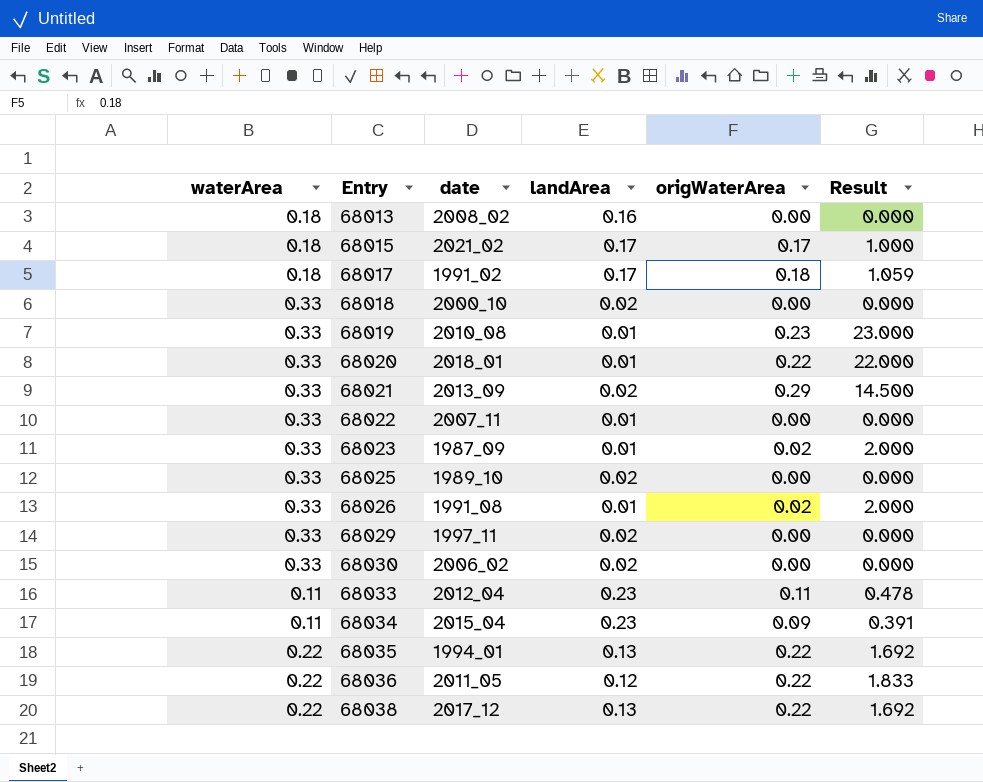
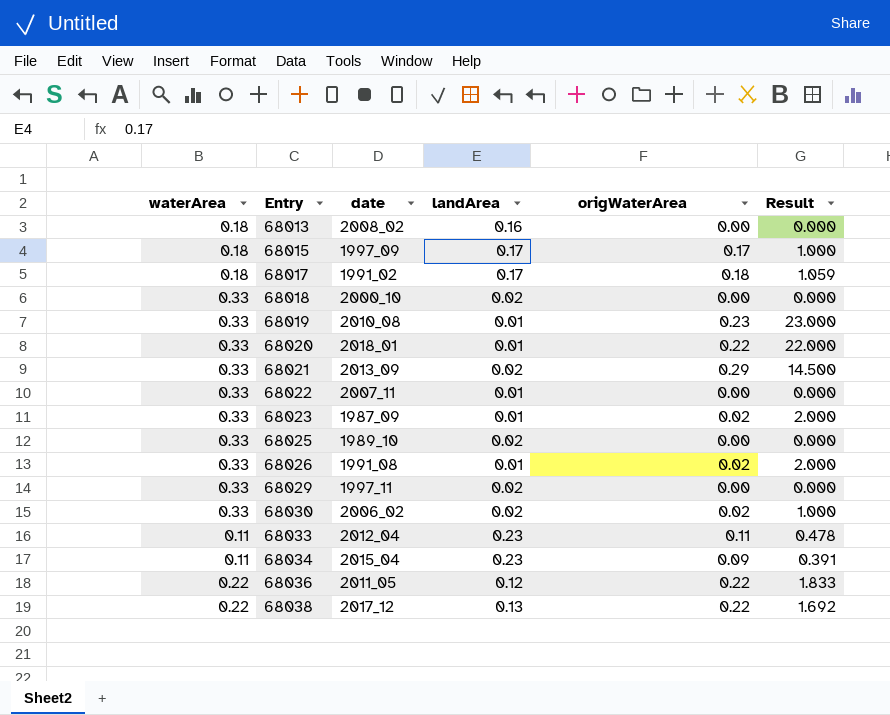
row 68035: 0.22 | 1994_01 | 0.13 | 0.22 | 1.692 -> none
68015 | date: 2021_02 -> 1997_09
68030 | origWaterArea: 0.00 -> 0.02
68030 | Result: 0.000 -> 1.000

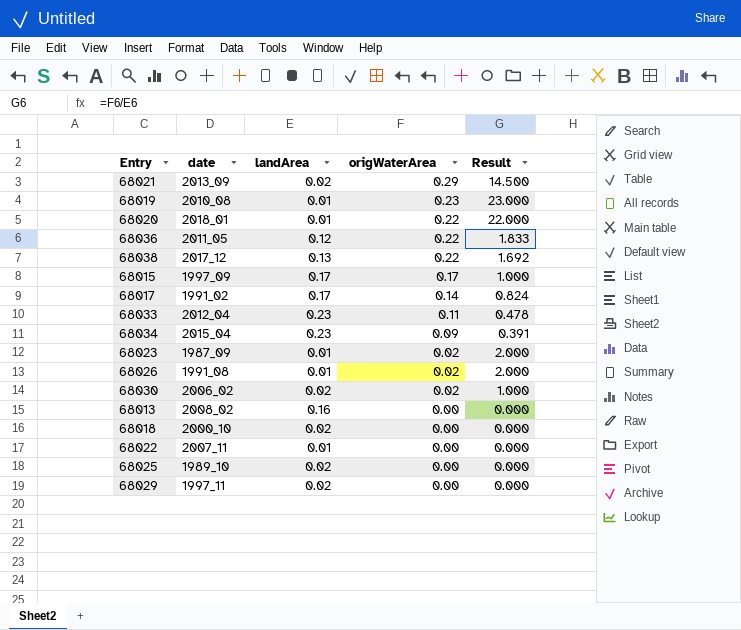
row order: Entry ascending -> origWaterArea descending
column waterArea | position: 1 -> none
68017 | origWaterArea: 0.18 -> 0.14
68017 | Result: 1.059 -> 0.824

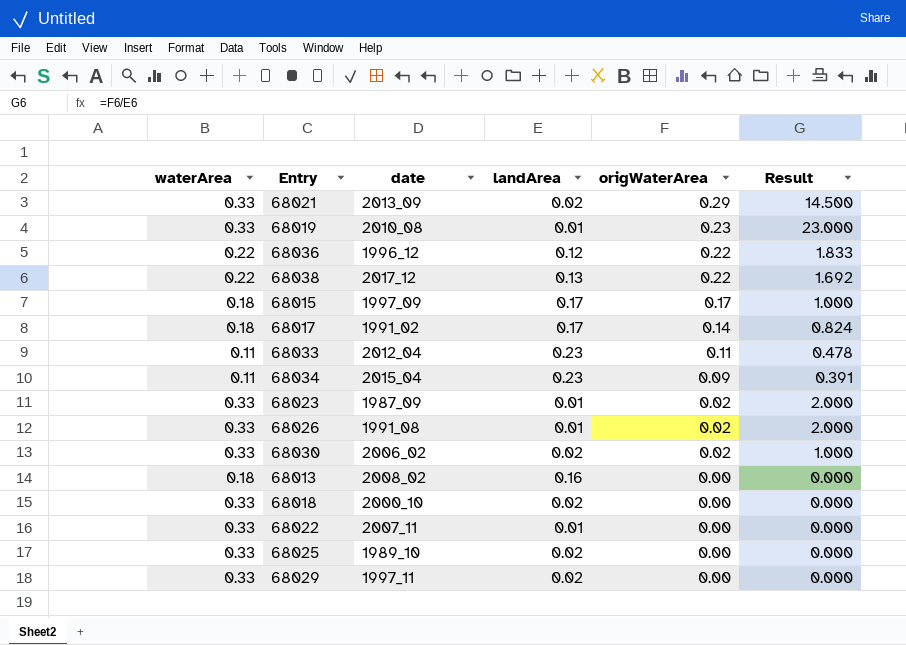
column waterArea | position: none -> 1
row 68020: 2018_01 | 0.01 | 0.22 | 22.000 -> none
68036 | date: 2011_05 -> 1996_12

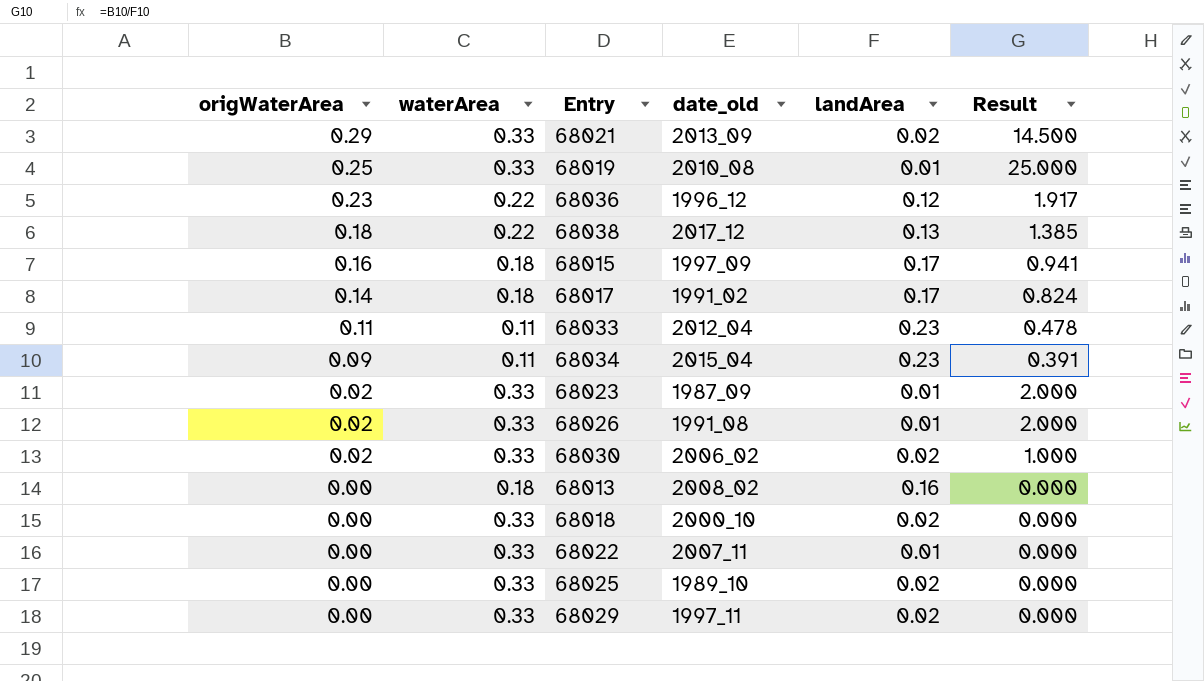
column origWaterArea | position: 5 -> 1
column name: date -> date_old
68019 | origWaterArea: 0.23 -> 0.25
68019 | Result: 23.000 -> 25.000
68036 | origWaterArea: 0.22 -> 0.23
68036 | Result: 1.833 -> 1.917
68038 | origWaterArea: 0.22 -> 0.18
68038 | Result: 1.692 -> 1.385
68015 | origWaterArea: 0.17 -> 0.16
68015 | Result: 1.000 -> 0.941

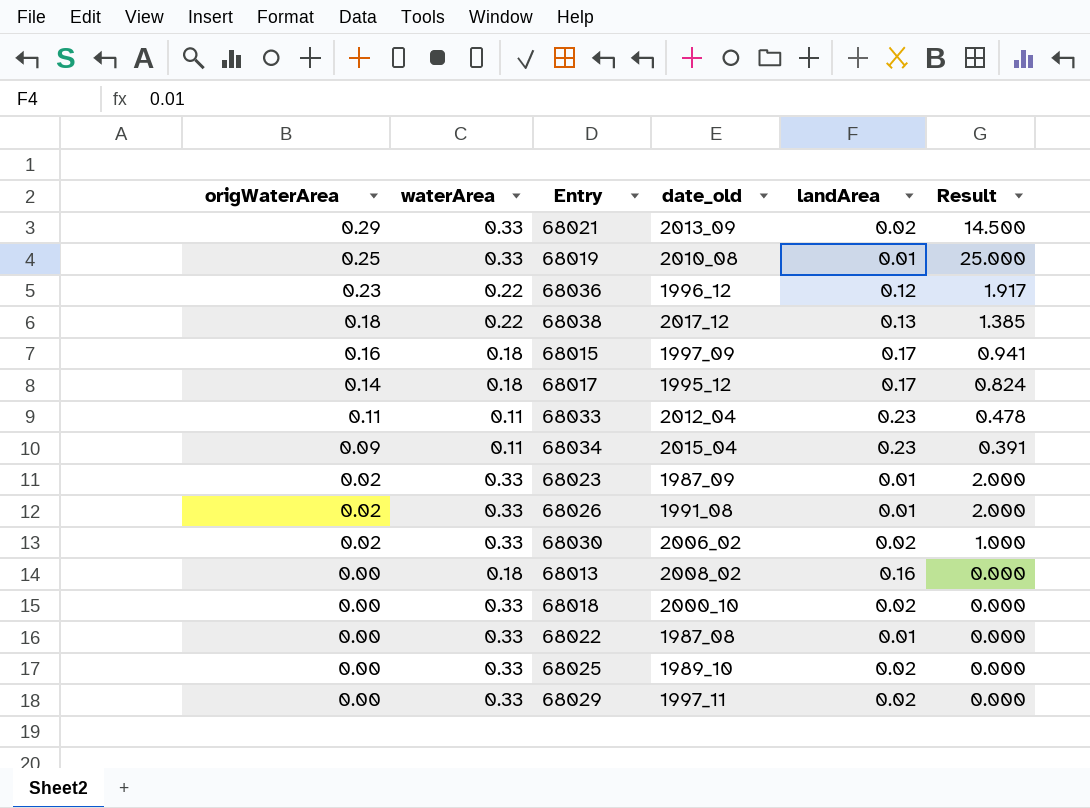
68017 | date_old: 1991_02 -> 1995_12
68022 | date_old: 2007_11 -> 1987_08

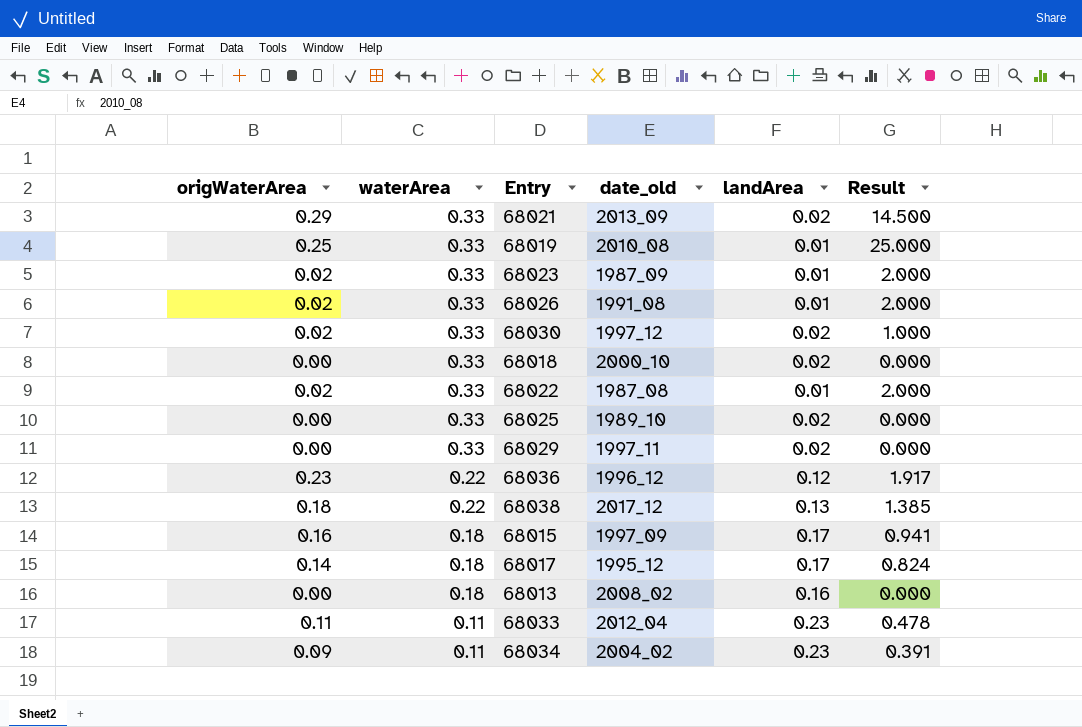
row order: origWaterArea descending -> waterArea descending
68030 | date_old: 2006_02 -> 1997_12
68022 | origWaterArea: 0.00 -> 0.02
68022 | Result: 0.000 -> 2.000
68034 | date_old: 2015_04 -> 2004_02

